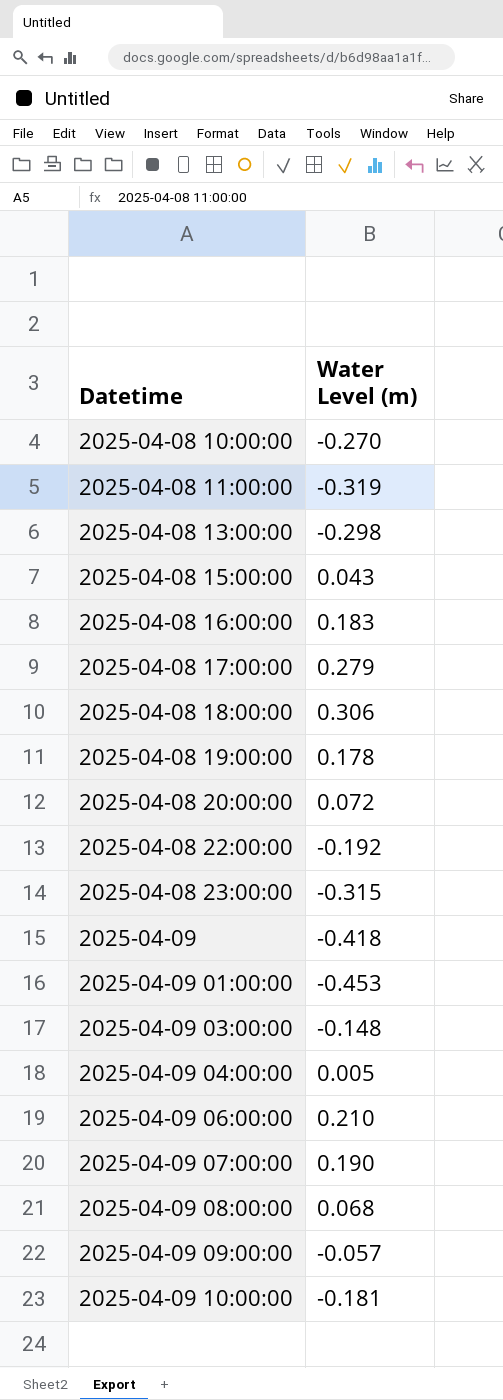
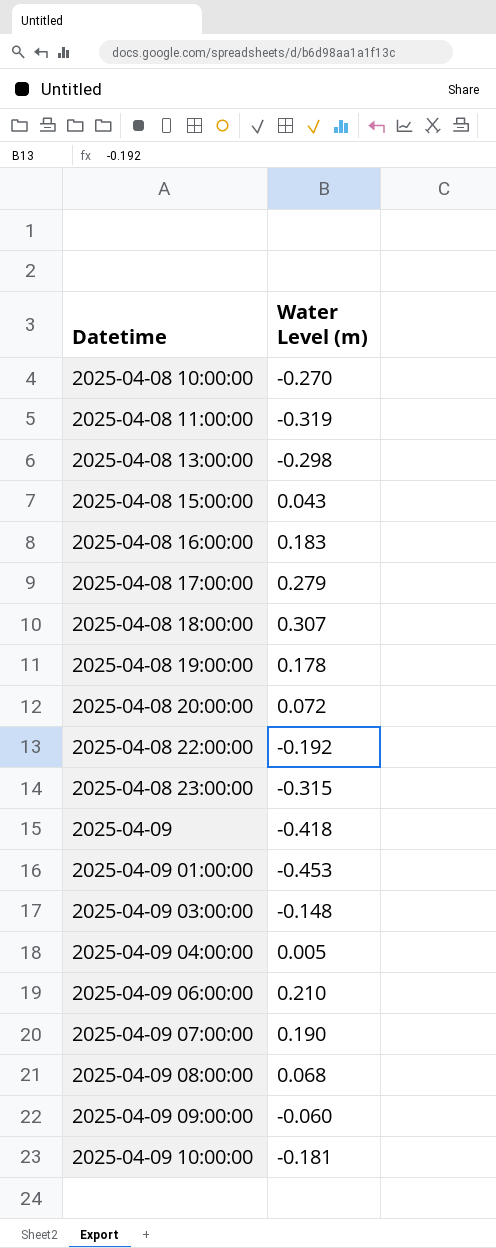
2025-04-08 18:00:00 | Water Level (m): 0.306 -> 0.307
2025-04-09 09:00:00 | Water Level (m): -0.057 -> -0.060

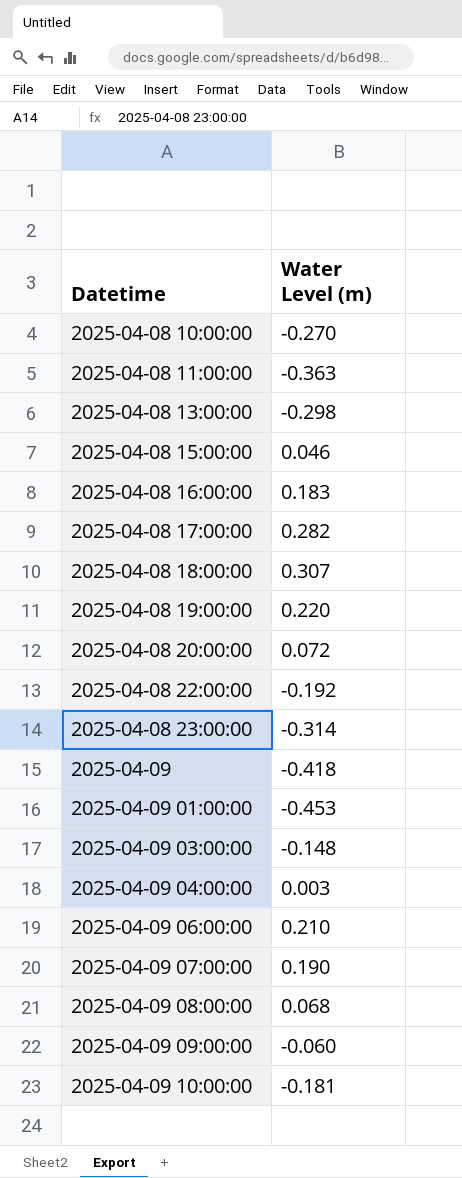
2025-04-08 11:00:00 | Water Level (m): -0.319 -> -0.363
2025-04-08 15:00:00 | Water Level (m): 0.043 -> 0.046
2025-04-08 17:00:00 | Water Level (m): 0.279 -> 0.282
2025-04-08 19:00:00 | Water Level (m): 0.178 -> 0.220
2025-04-08 23:00:00 | Water Level (m): -0.315 -> -0.314
2025-04-09 04:00:00 | Water Level (m): 0.005 -> 0.003

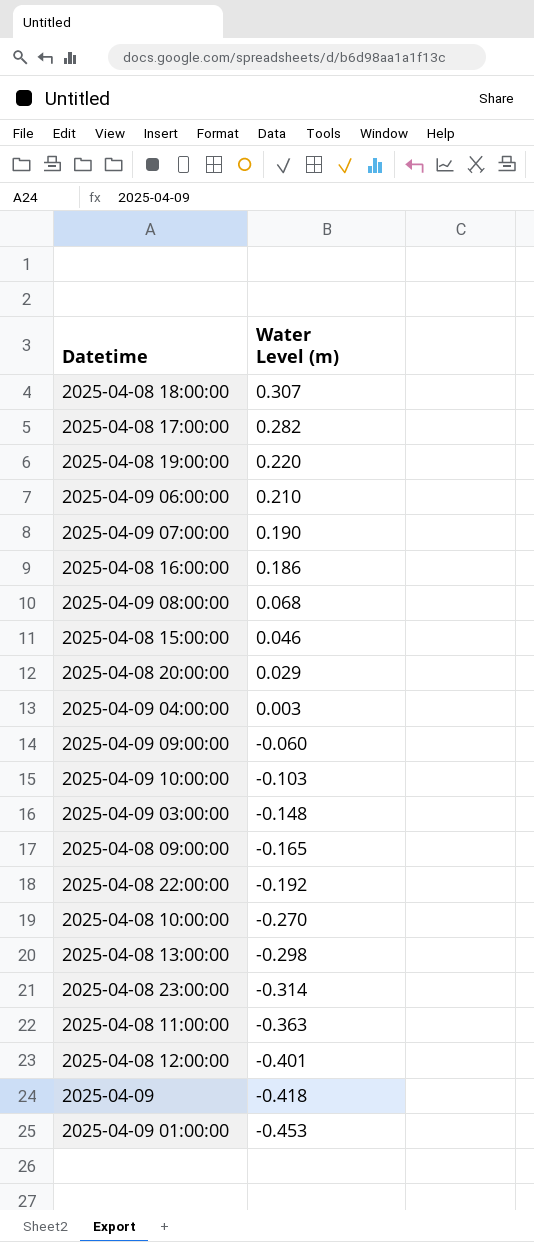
row order: Datetime ascending -> Water Level (m) descending
2025-04-08 16:00:00 | Water Level (m): 0.183 -> 0.186
2025-04-08 20:00:00 | Water Level (m): 0.072 -> 0.029
2025-04-09 10:00:00 | Water Level (m): -0.181 -> -0.103
row 2025-04-08 09:00:00: none -> -0.165
row 2025-04-08 12:00:00: none -> -0.401

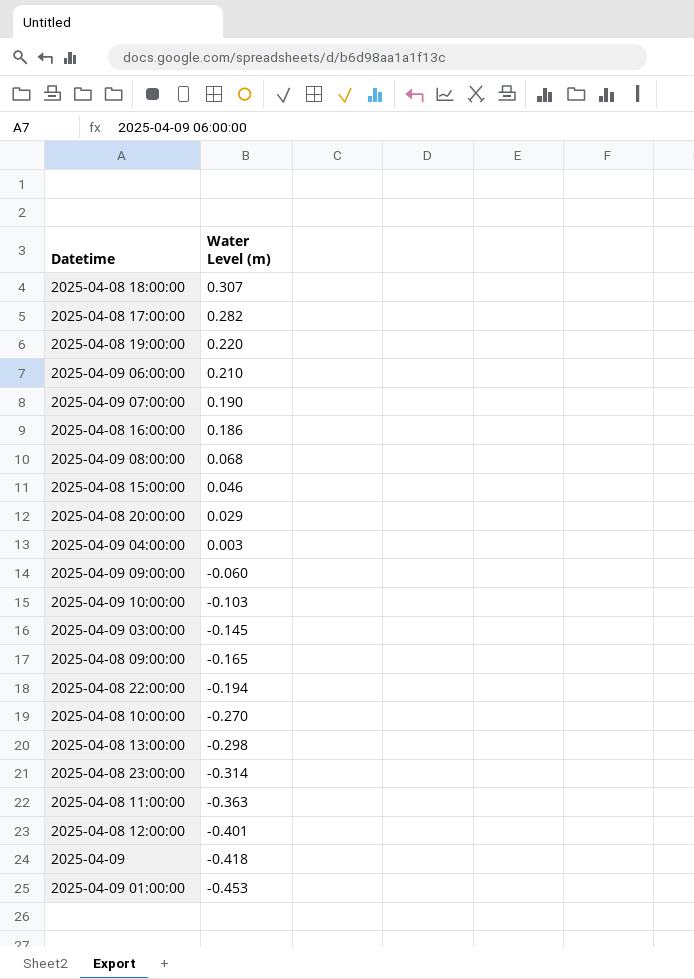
2025-04-09 03:00:00 | Water Level (m): -0.148 -> -0.145
2025-04-08 22:00:00 | Water Level (m): -0.192 -> -0.194

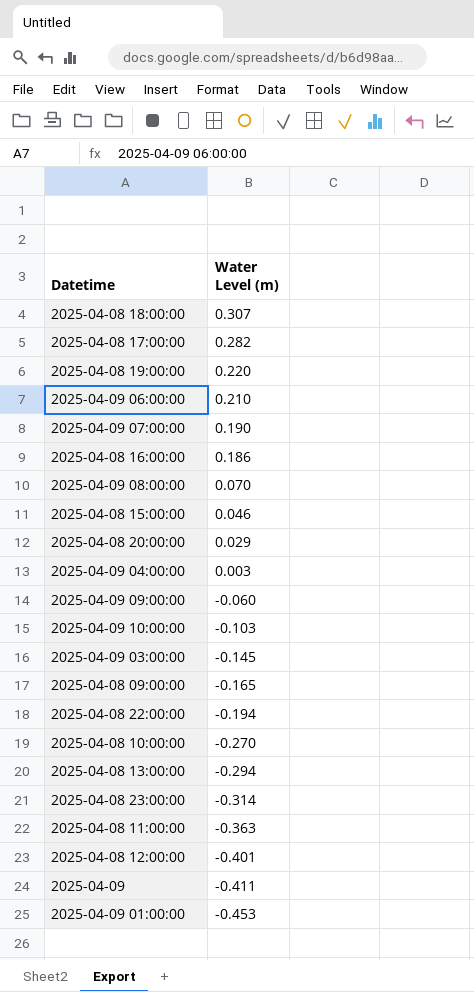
2025-04-09 08:00:00 | Water Level (m): 0.068 -> 0.070
2025-04-08 13:00:00 | Water Level (m): -0.298 -> -0.294
2025-04-09 | Water Level (m): -0.418 -> -0.411

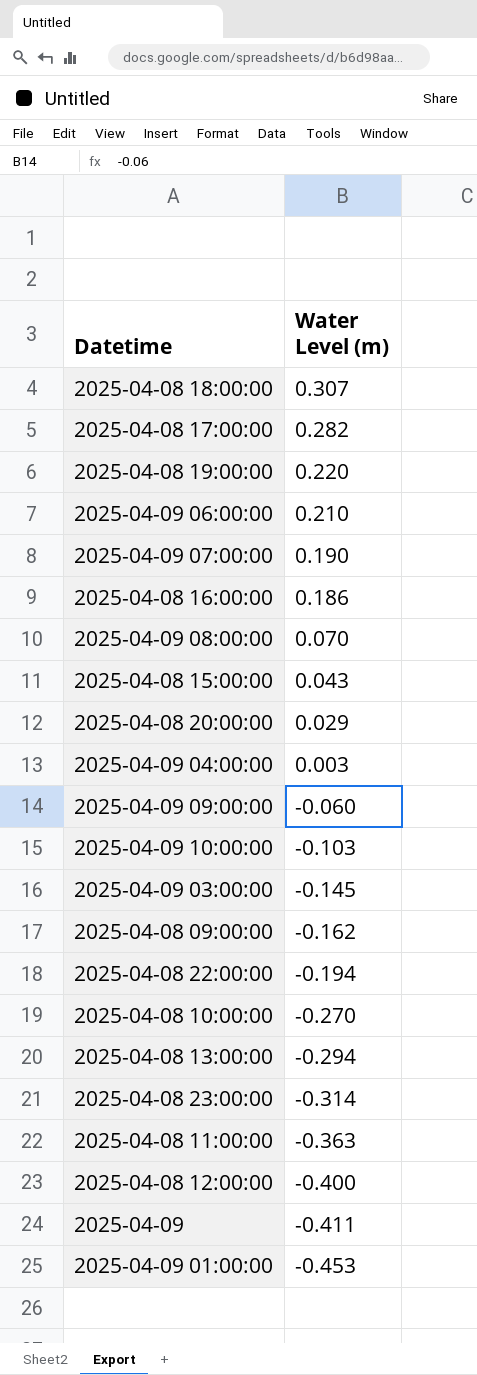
2025-04-08 15:00:00 | Water Level (m): 0.046 -> 0.043
2025-04-08 09:00:00 | Water Level (m): -0.165 -> -0.162
2025-04-08 12:00:00 | Water Level (m): -0.401 -> -0.400

